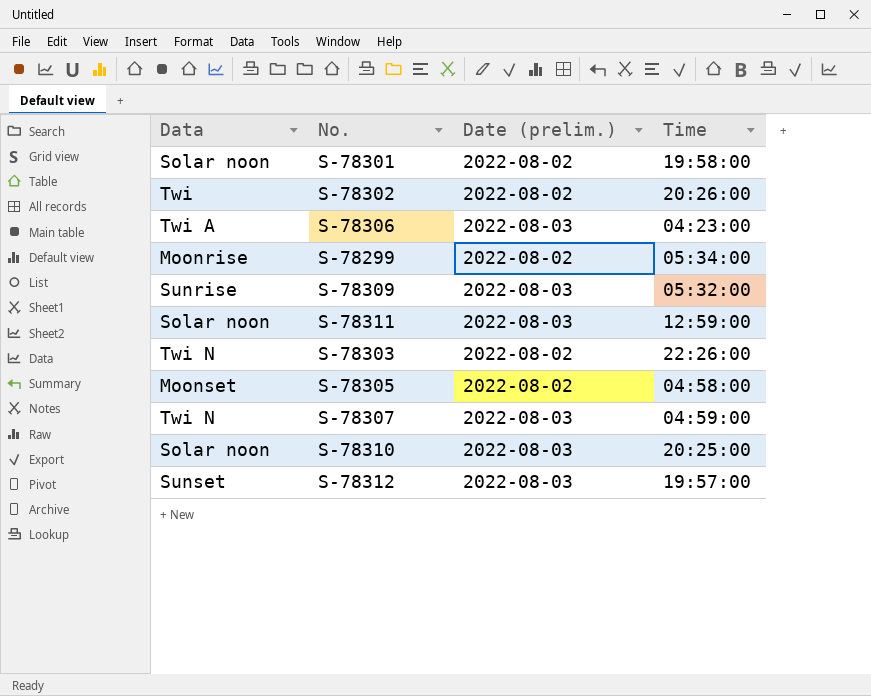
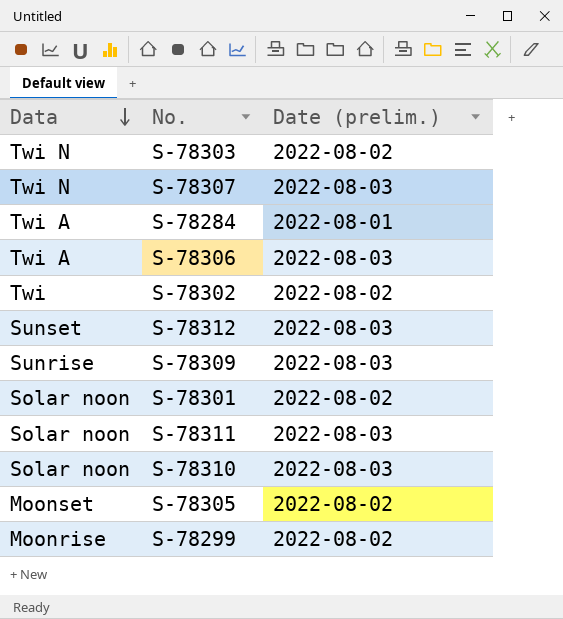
row order: none -> Data descending
column Time | position: 4 -> none
row S-78284: none -> Twi A | 2022-08-01

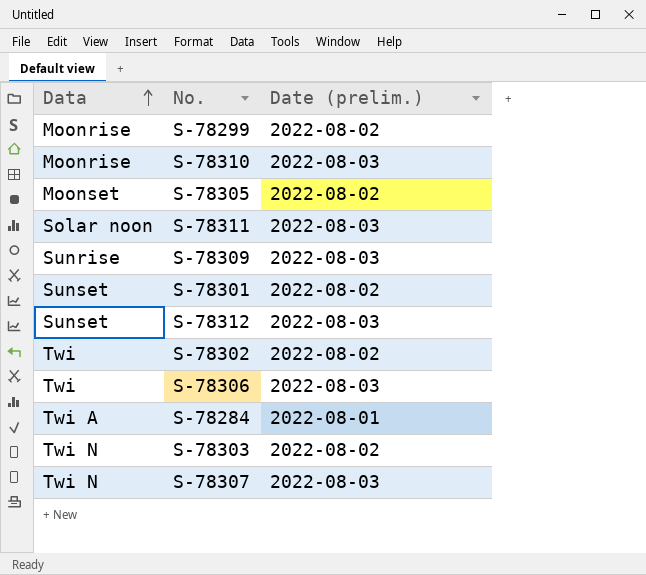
row order: Data descending -> Data ascending
S-78310 | Data: Solar noon -> Moonrise
S-78301 | Data: Solar noon -> Sunset
S-78306 | Data: Twi A -> Twi

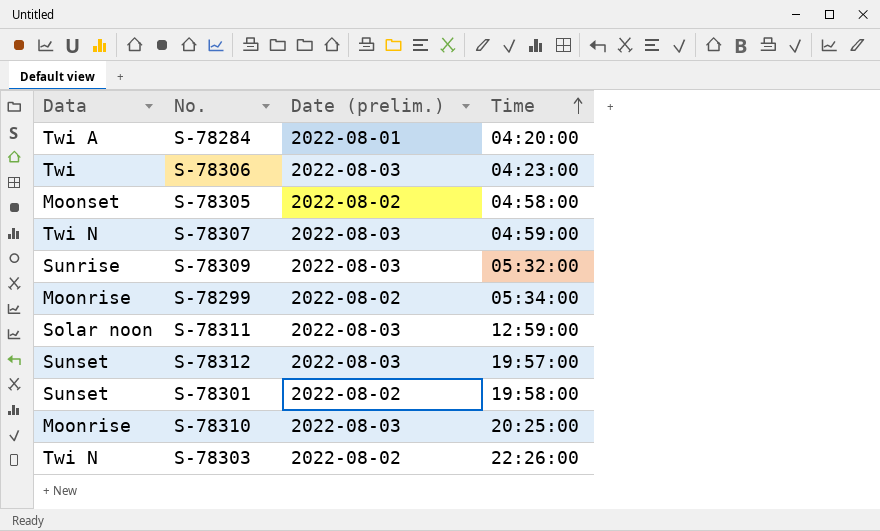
row order: Data ascending -> Time ascending
column Time | position: none -> 4
row S-78302: Twi | 2022-08-02 -> none

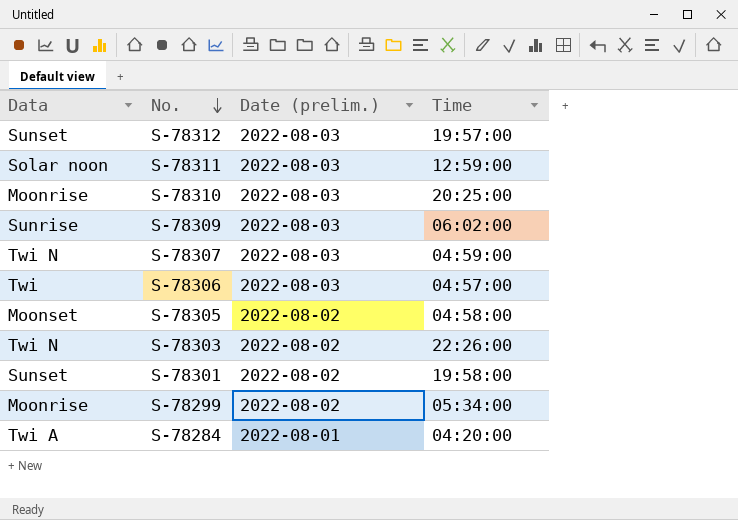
row order: Time ascending -> No. descending
S-78309 | Time: 05:32:00 -> 06:02:00
S-78306 | Time: 04:23:00 -> 04:57:00

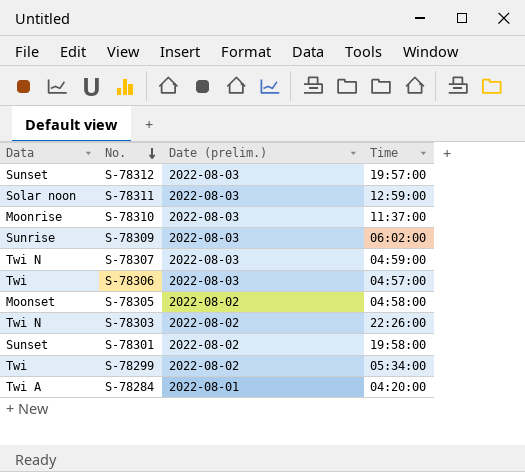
S-78310 | Time: 20:25:00 -> 11:37:00
S-78299 | Data: Moonrise -> Twi

